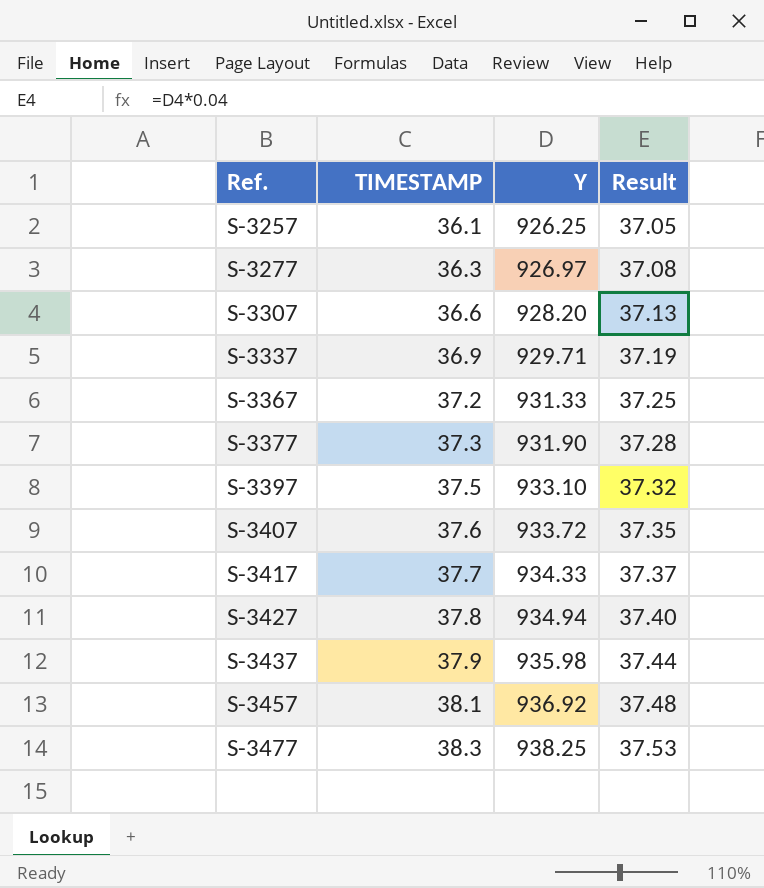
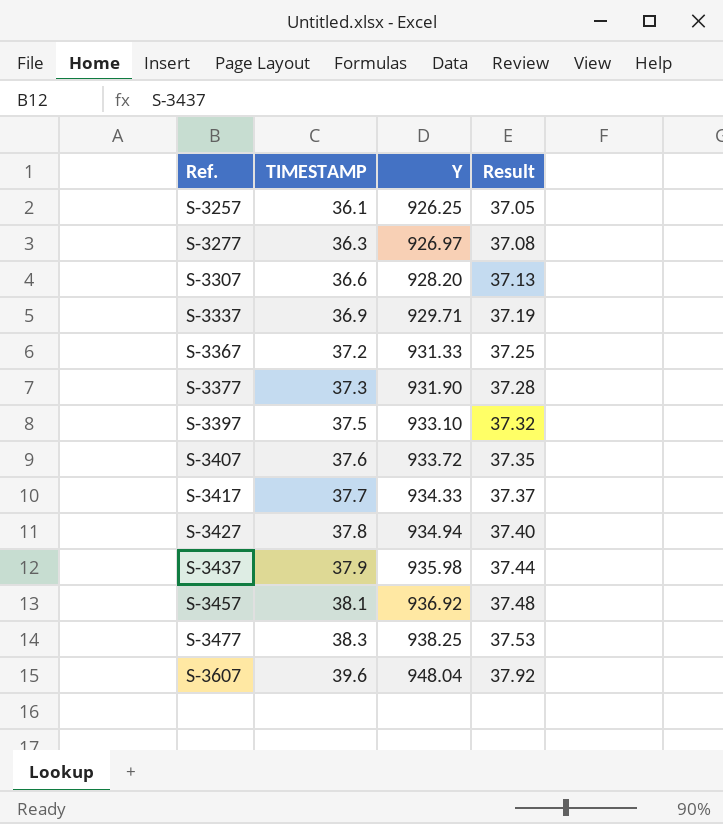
row S-3607: none -> 39.6 | 948.04 | 37.92

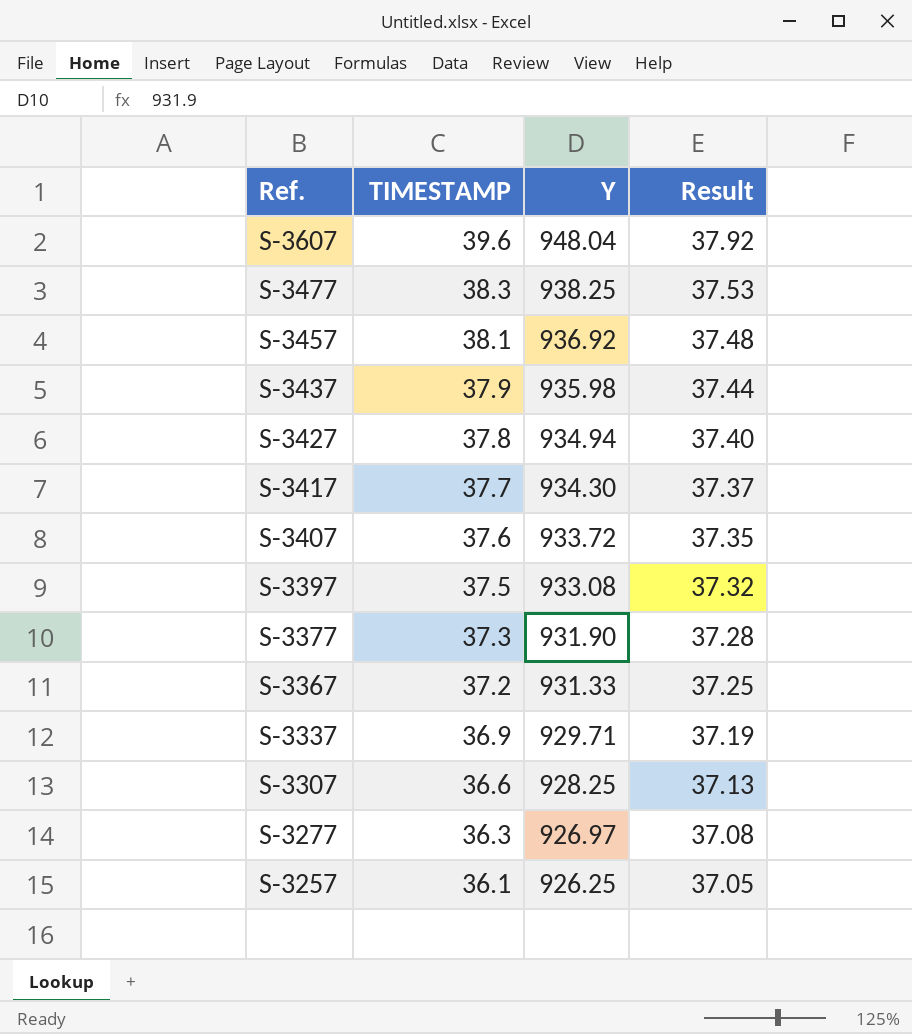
row order: Ref. ascending -> Ref. descending
S-3417 | Y: 934.33 -> 934.30
S-3397 | Y: 933.10 -> 933.08
S-3307 | Y: 928.20 -> 928.25

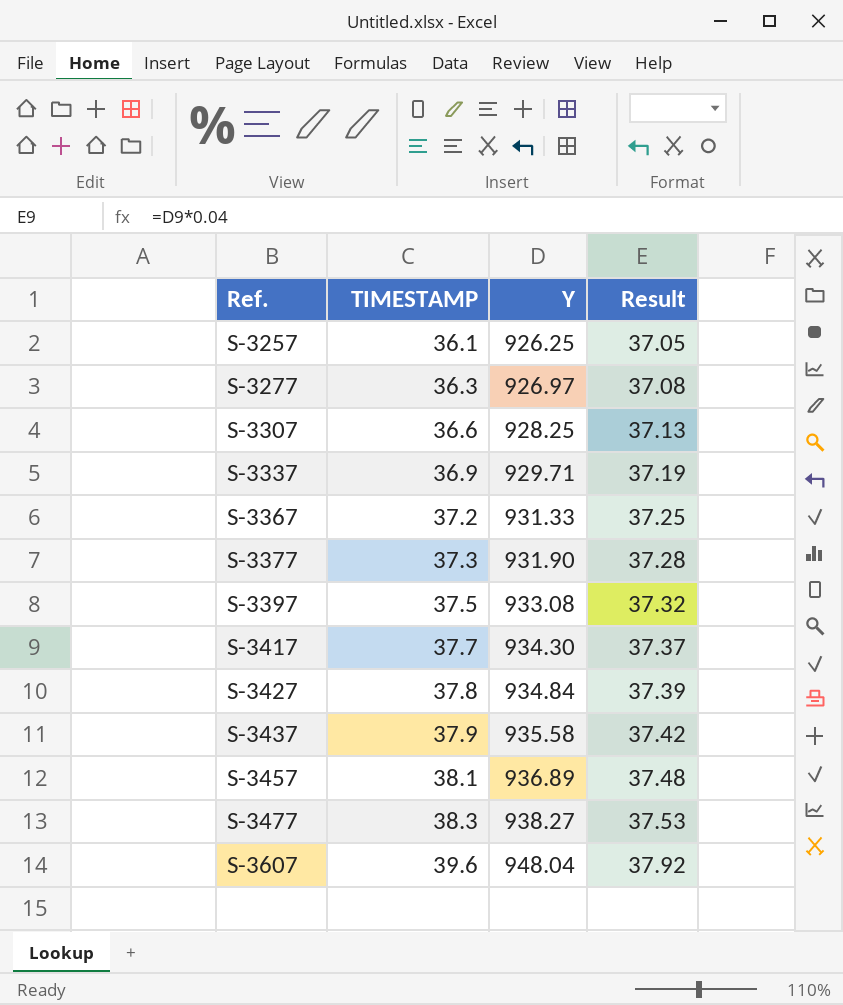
row order: Ref. descending -> Ref. ascending
row S-3407: 37.6 | 933.72 | 37.35 -> none
S-3427 | Y: 934.94 -> 934.84
S-3427 | Result: 37.40 -> 37.39
S-3437 | Y: 935.98 -> 935.58
S-3437 | Result: 37.44 -> 37.42
S-3457 | Y: 936.92 -> 936.89
S-3477 | Y: 938.25 -> 938.27

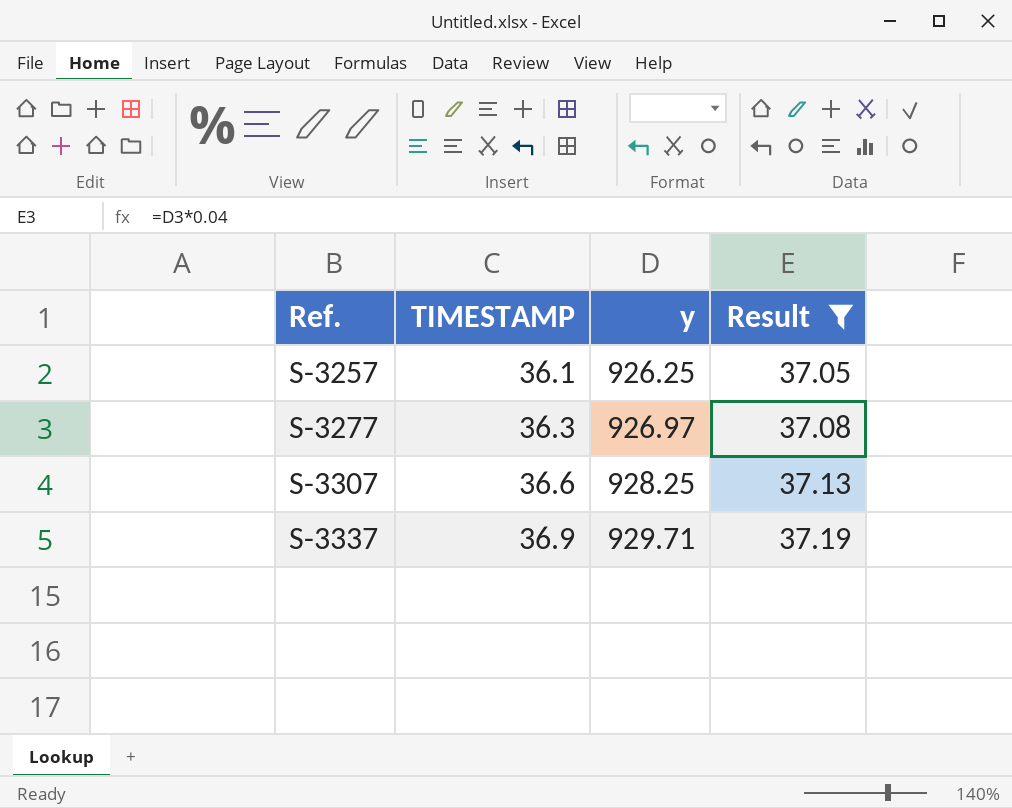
filter: none -> Result <= 37.19
column name: Y -> y

